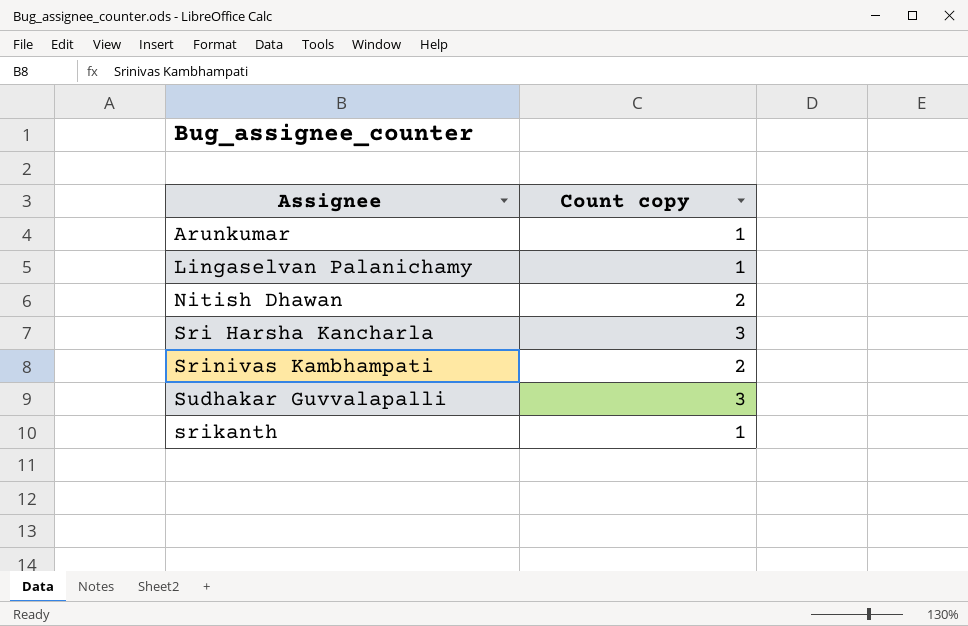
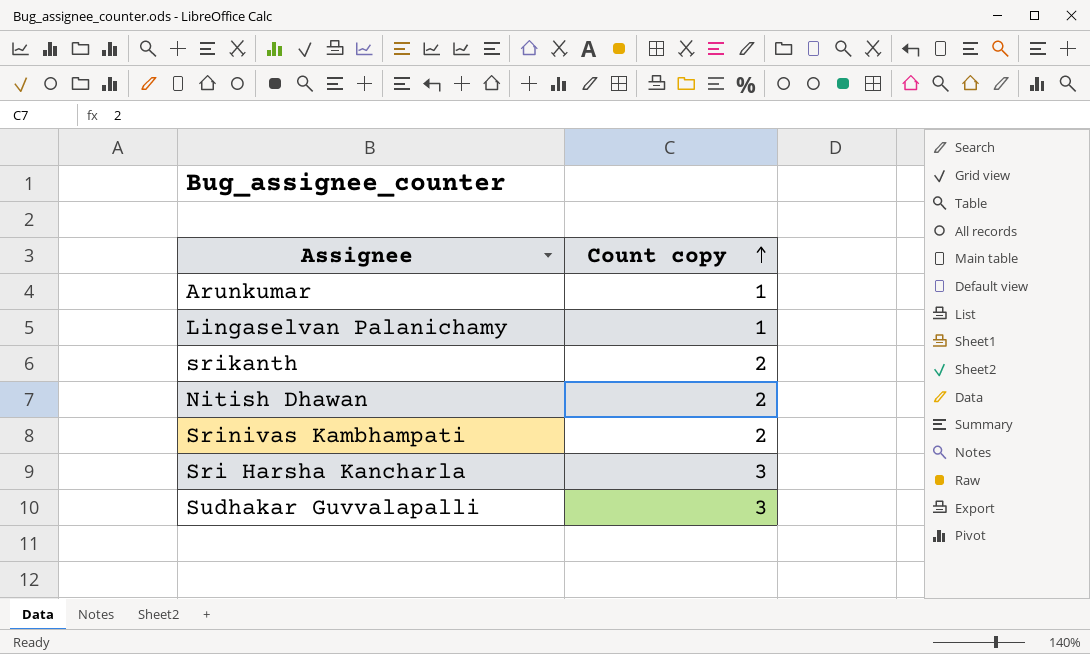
row order: none -> Count copy ascending
srikanth | Count copy: 1 -> 2

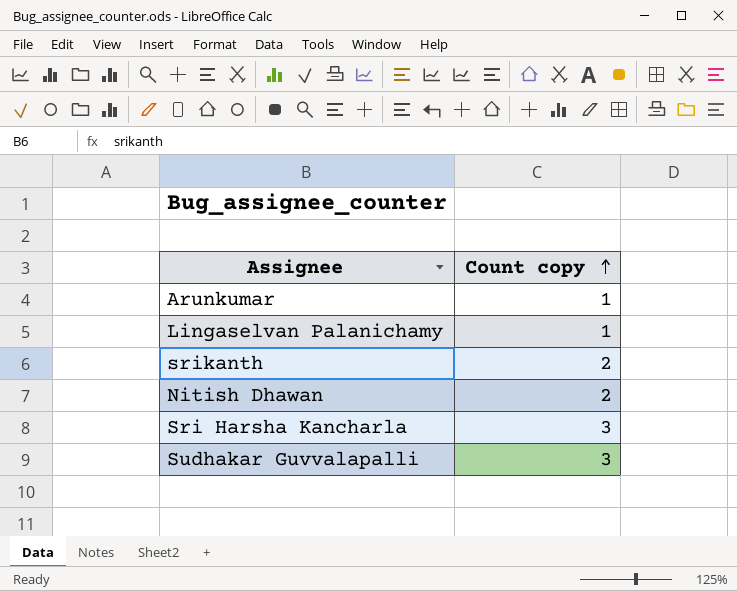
row Srinivas Kambhampati: 2 -> none

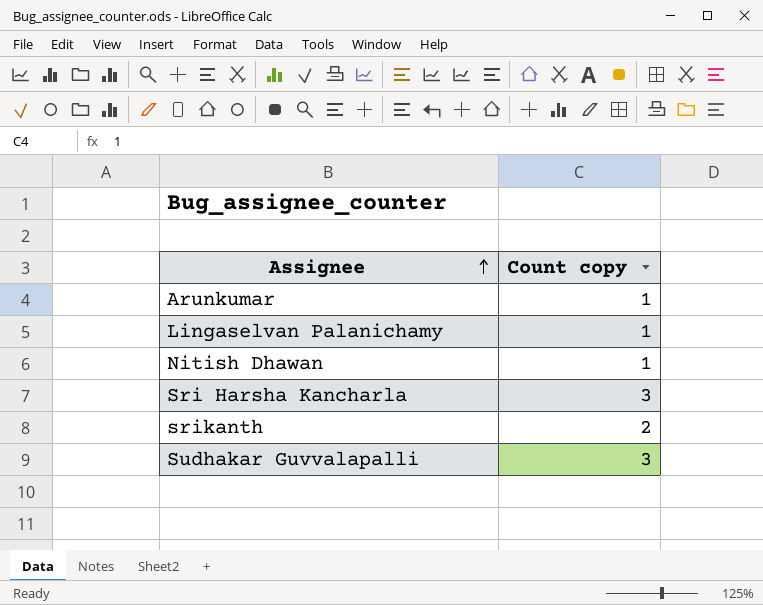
row order: Count copy ascending -> Assignee ascending
Nitish Dhawan | Count copy: 2 -> 1

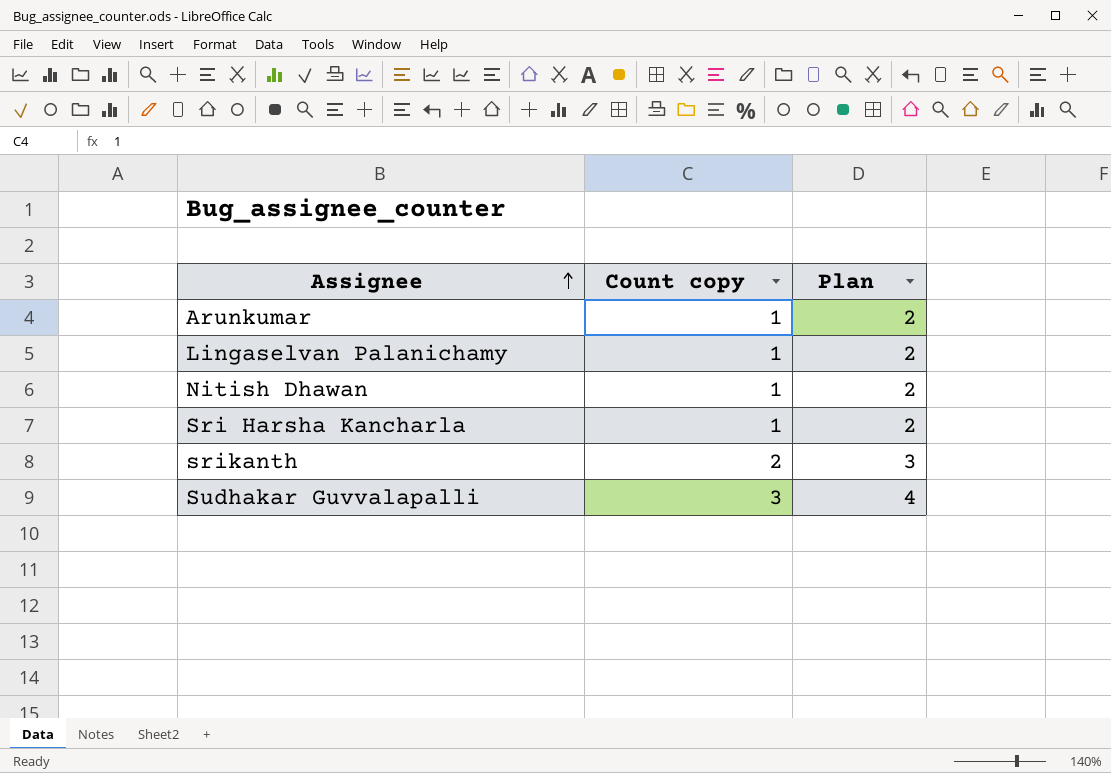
column Plan | formula: none -> [Count copy] + 1
Sri Harsha Kancharla | Count copy: 3 -> 1

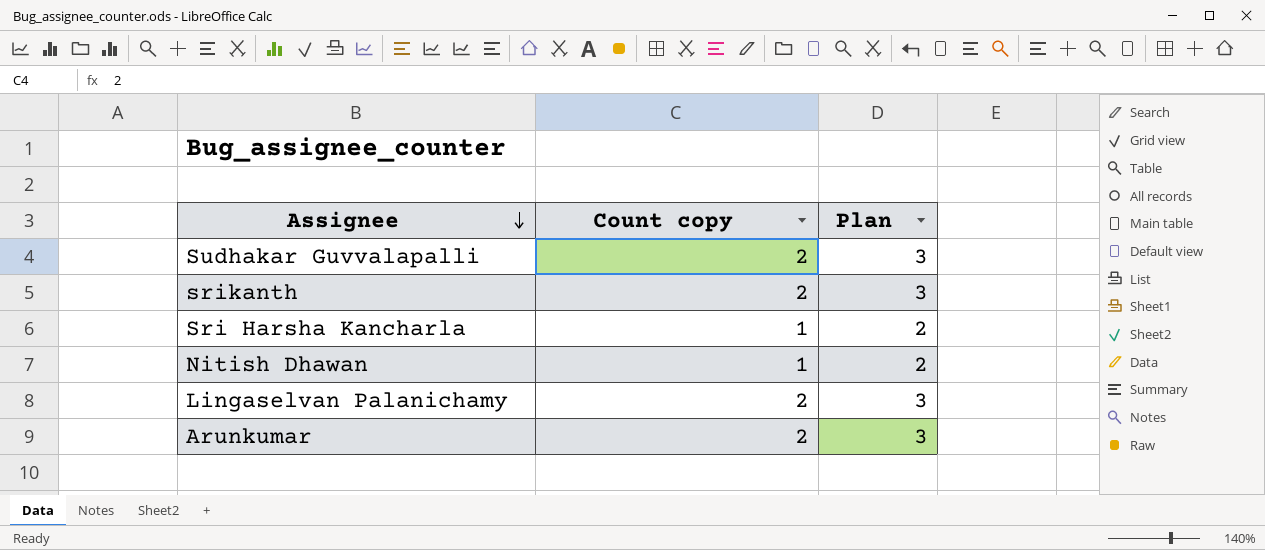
row order: Assignee ascending -> Assignee descending
Sudhakar Guvvalapalli | Count copy: 3 -> 2
Sudhakar Guvvalapalli | Plan: 4 -> 3
Lingaselvan Palanichamy | Count copy: 1 -> 2
Lingaselvan Palanichamy | Plan: 2 -> 3
Arunkumar | Count copy: 1 -> 2
Arunkumar | Plan: 2 -> 3

